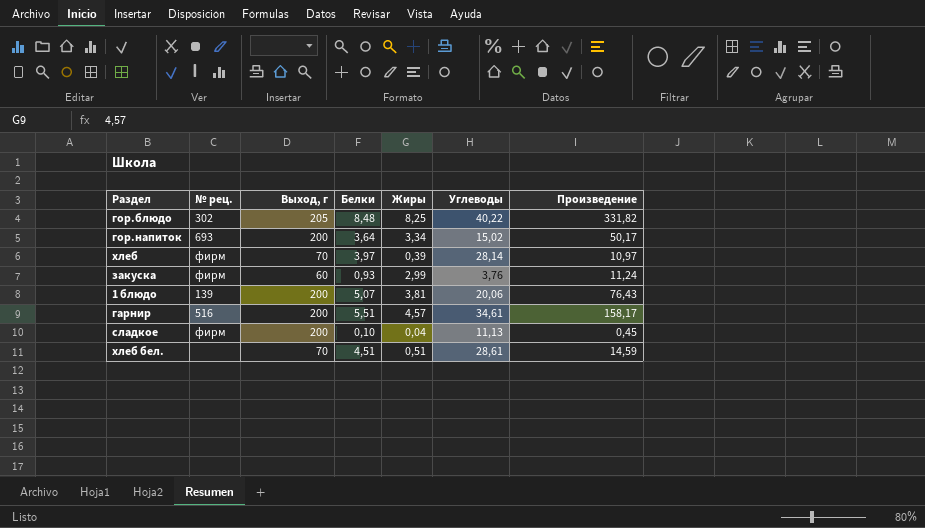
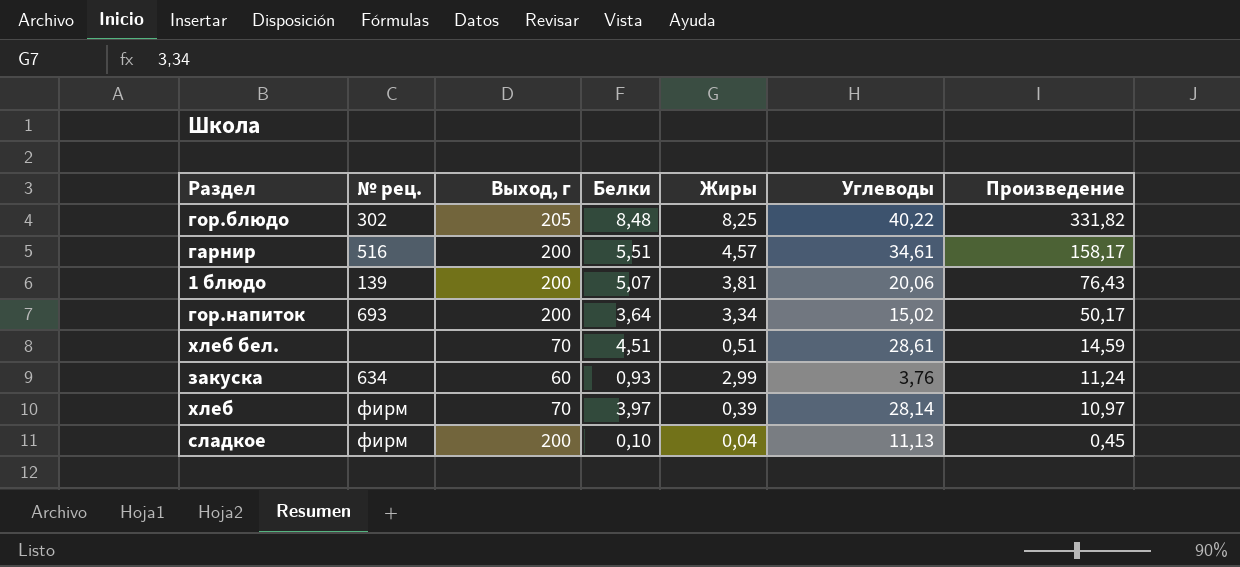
row order: none -> Произведение descending
закуска | № рец.: фирм -> 634

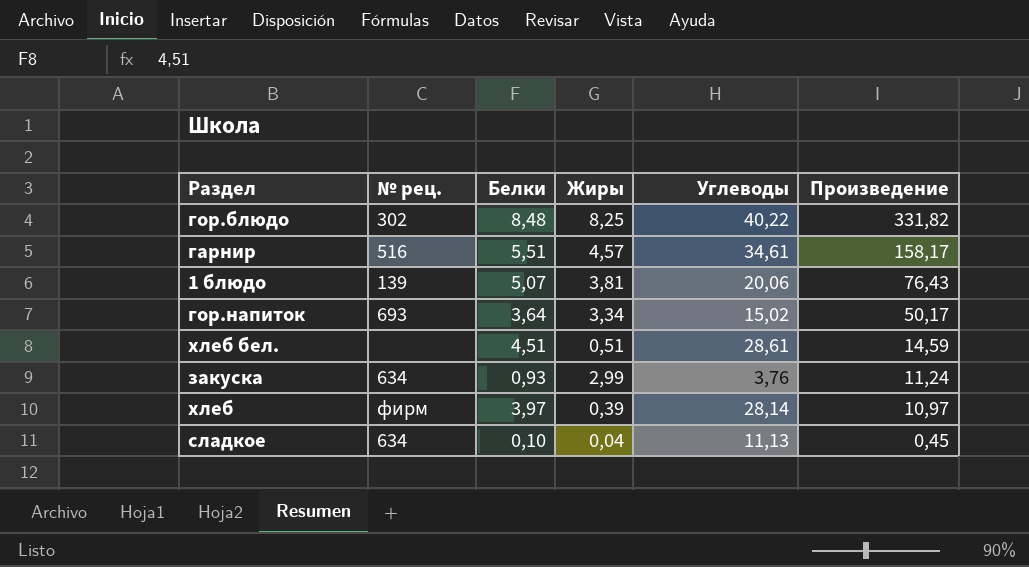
column Выход, г | position: 3 -> none
сладкое | № рец.: фирм -> 634

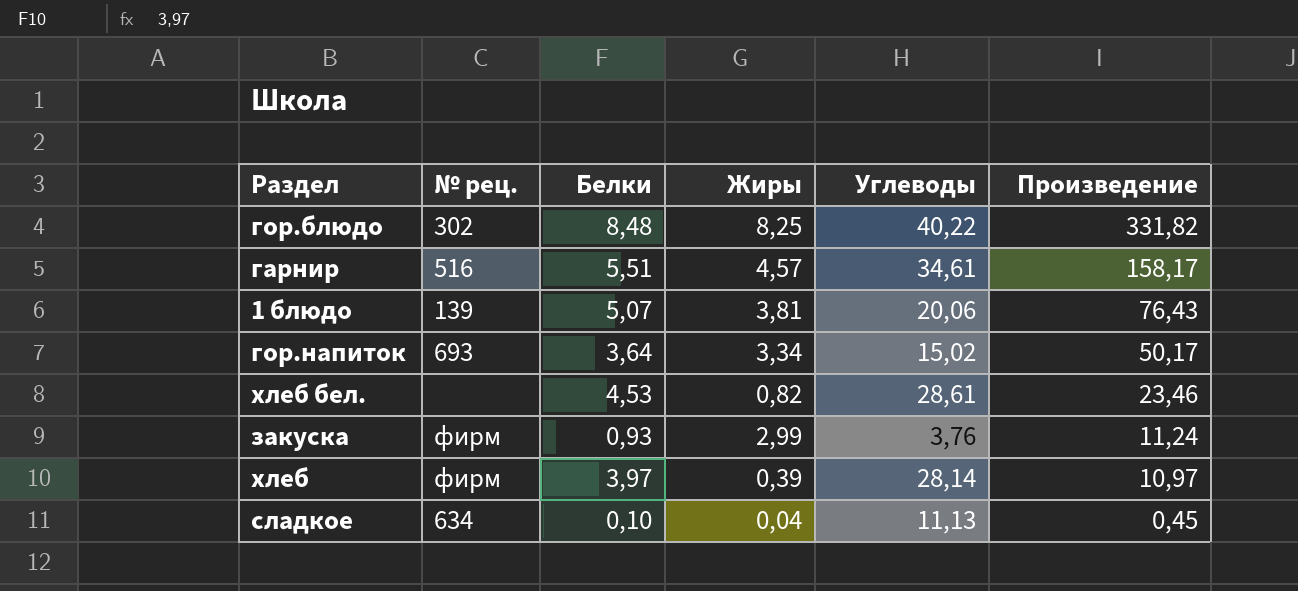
хлеб бел. | Белки: 4,51 -> 4,53
хлеб бел. | Жиры: 0,51 -> 0,82
хлеб бел. | Произведение: 14,59 -> 23,46
закуска | № рец.: 634 -> фирм

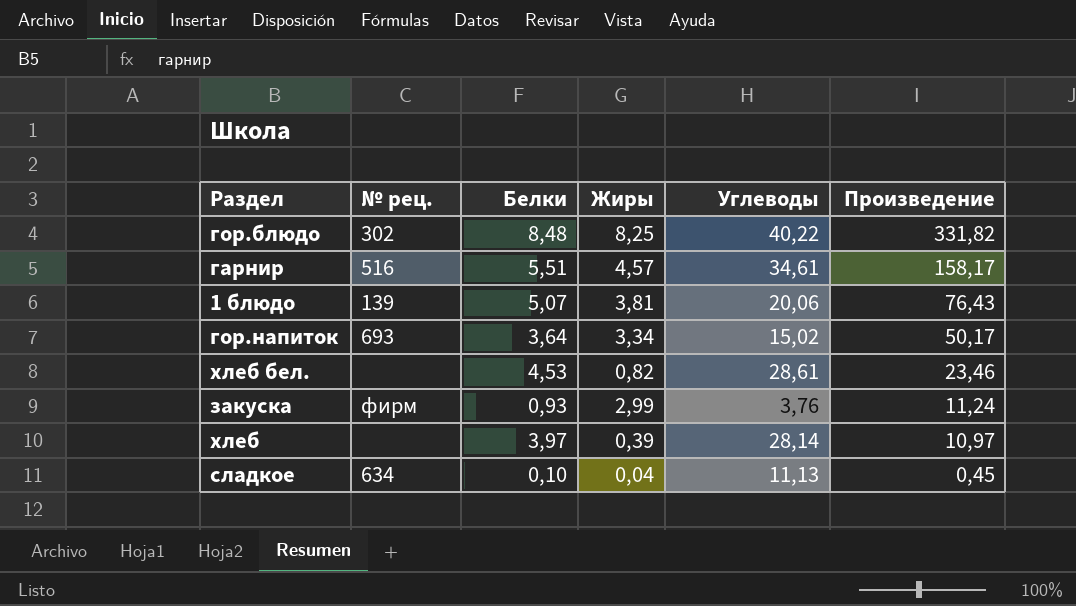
хлеб | № рец.: фирм -> none

